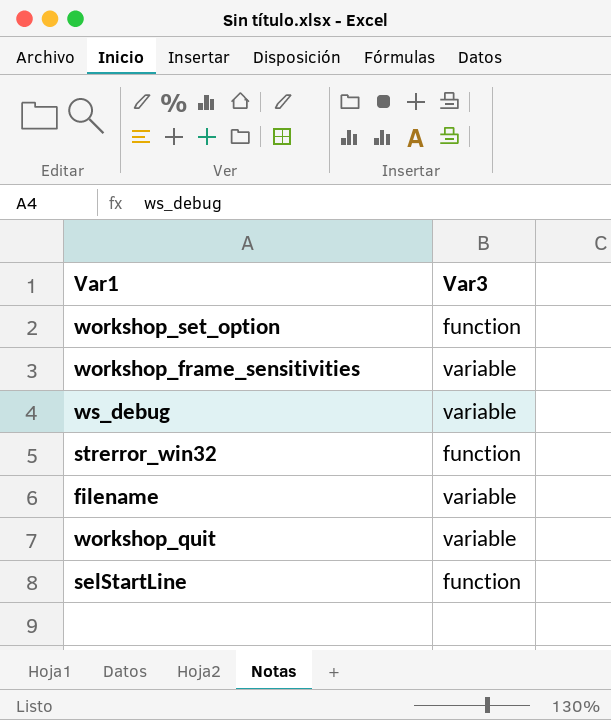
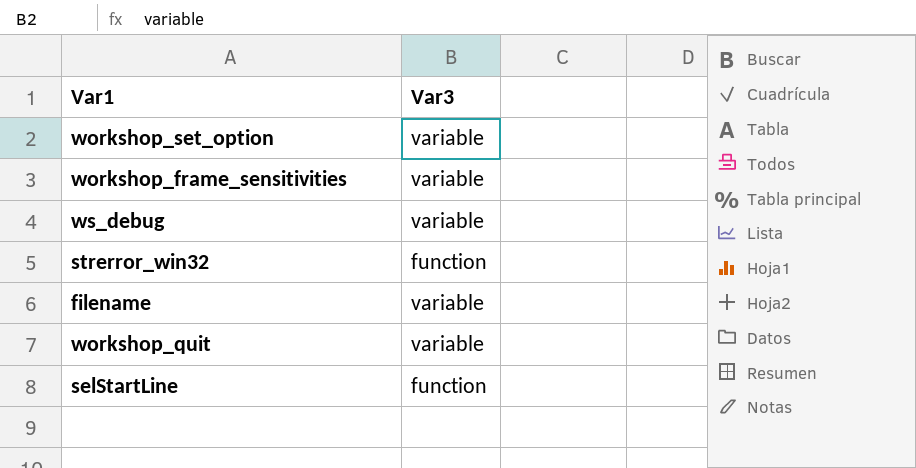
workshop_set_option | Var3: function -> variable

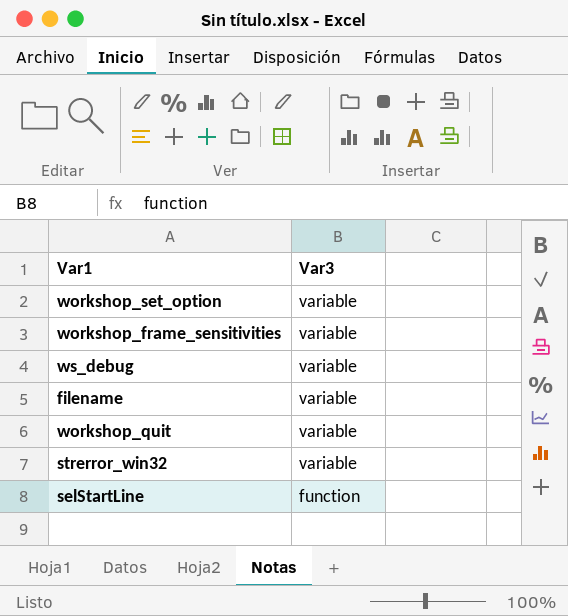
row order: none -> Var3 descending
strerror_win32 | Var3: function -> variable

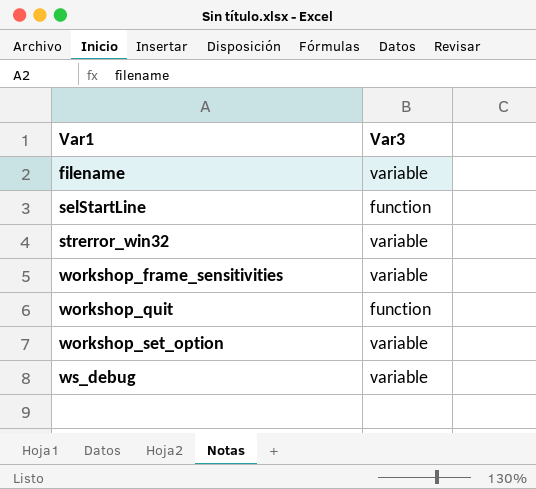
row order: Var3 descending -> Var1 ascending
workshop_quit | Var3: variable -> function

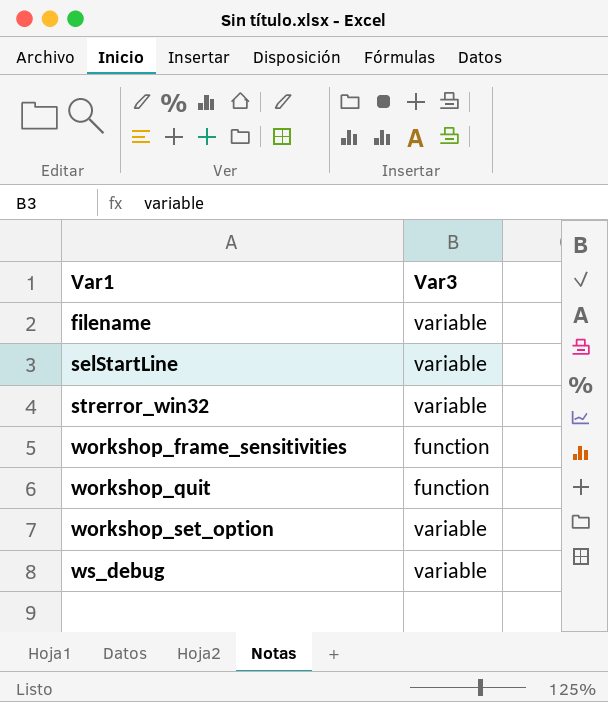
selStartLine | Var3: function -> variable
workshop_frame_sensitivities | Var3: variable -> function

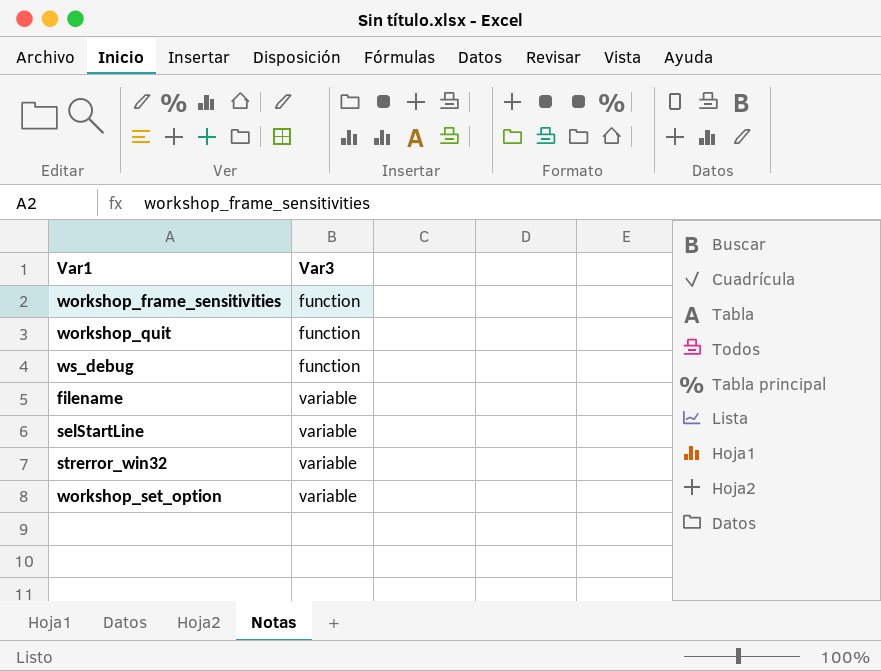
row order: Var1 ascending -> Var3 ascending
ws_debug | Var3: variable -> function

